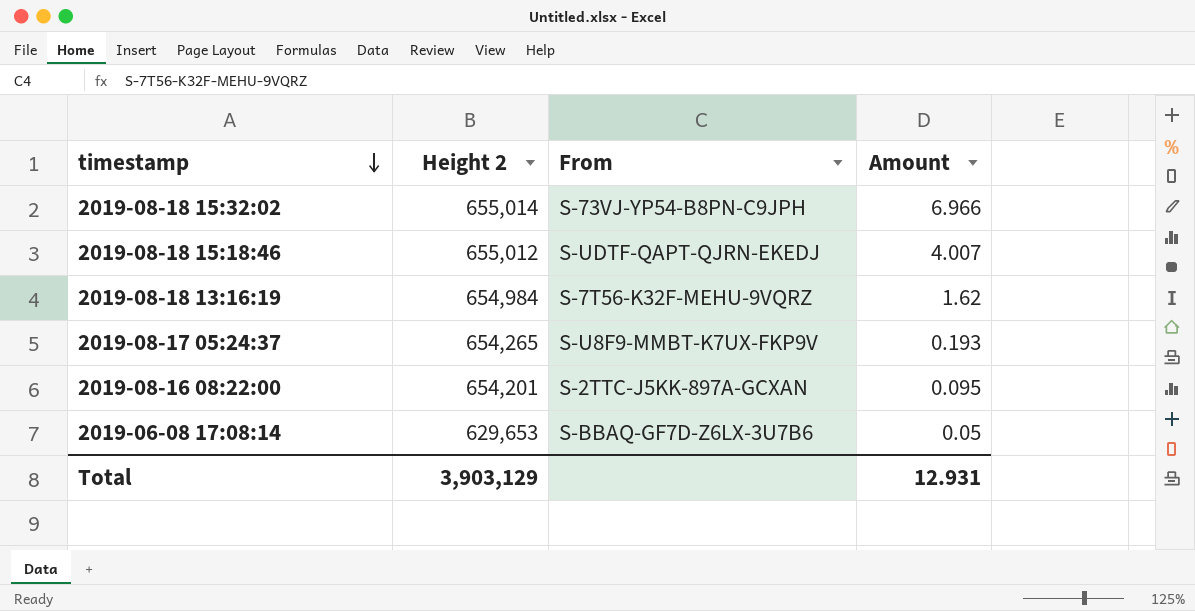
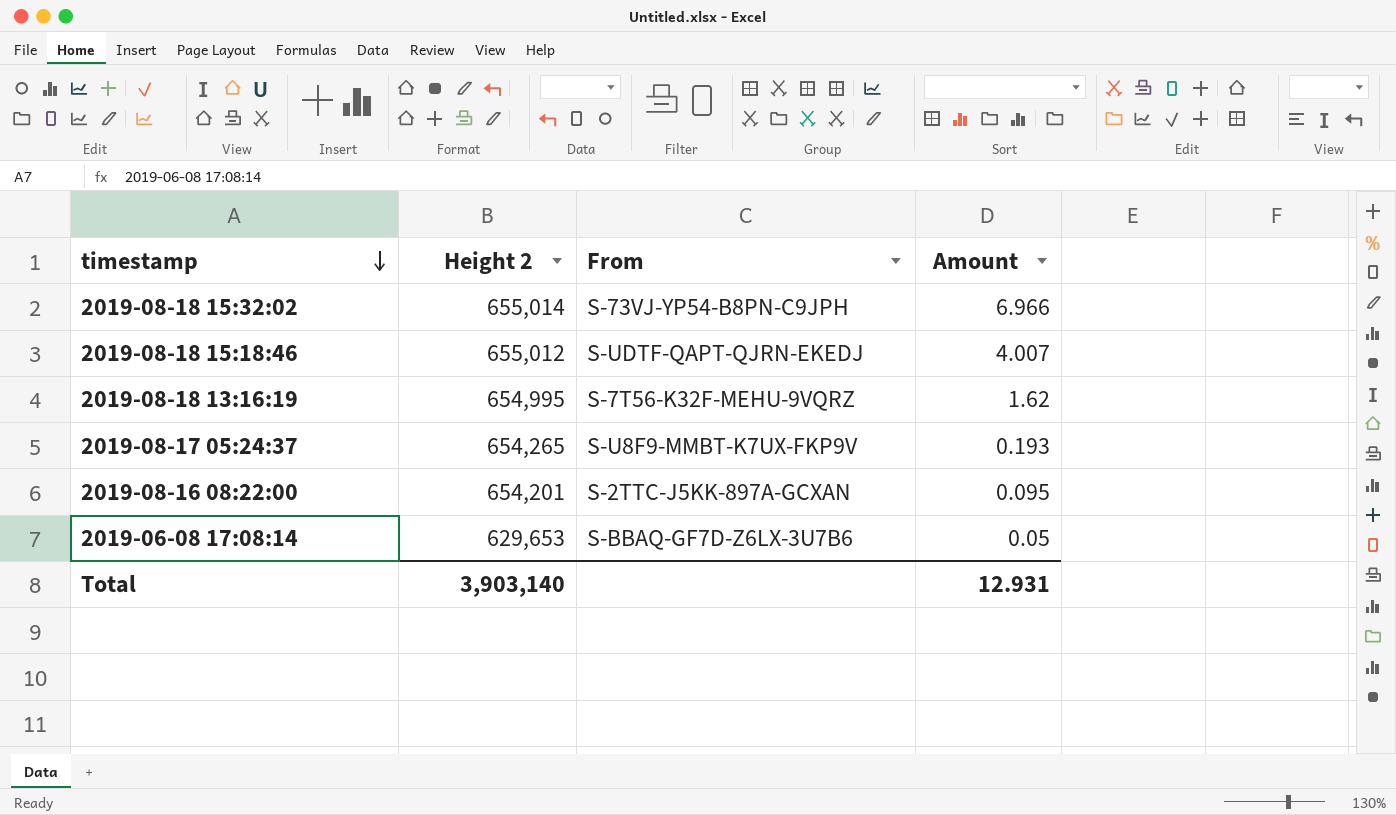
2019-08-18 13:16:19 | Height 2: 654,984 -> 654,995
Total | Height 2: 3,903,129 -> 3,903,140

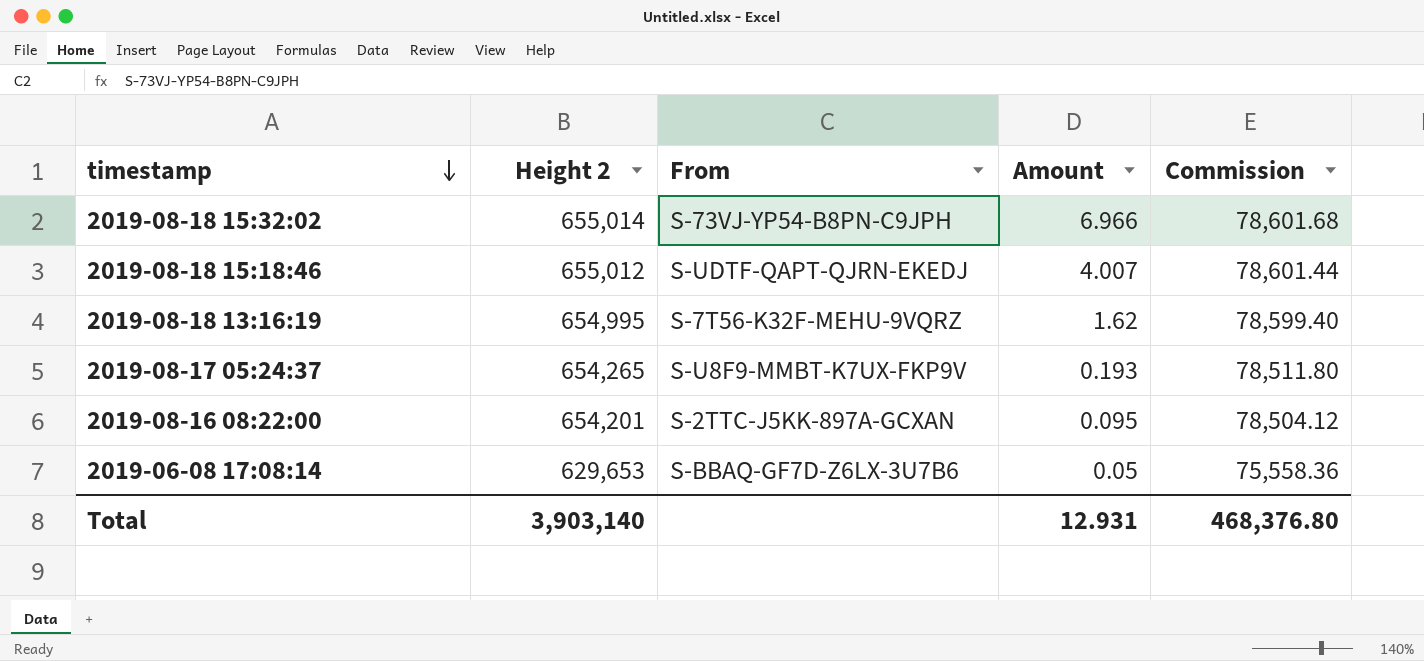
column Commission | formula: none -> [Height 2] * 0.12

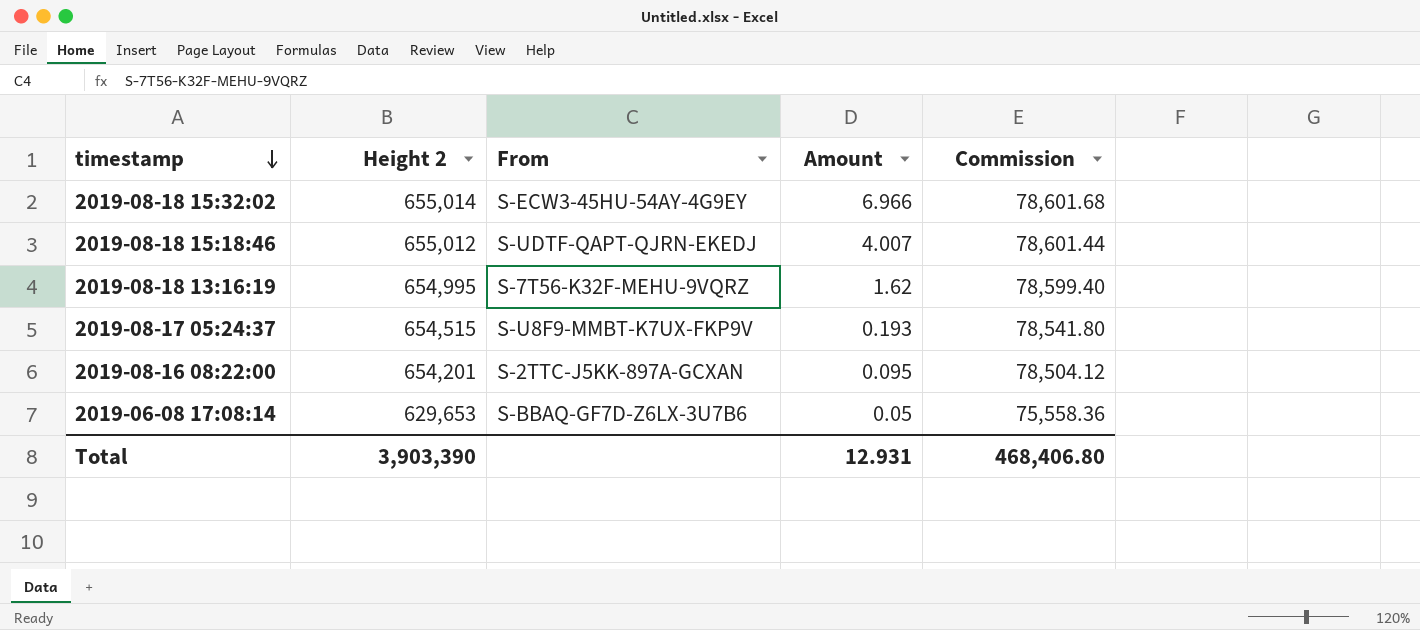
2019-08-18 15:32:02 | From: S-73VJ-YP54-B8PN-C9JPH -> S-ECW3-45HU-54AY-4G9EY
2019-08-17 05:24:37 | Height 2: 654,265 -> 654,515
2019-08-17 05:24:37 | Commission: 78,511.80 -> 78,541.80
Total | Height 2: 3,903,140 -> 3,903,390
Total | Commission: 468,376.80 -> 468,406.80

